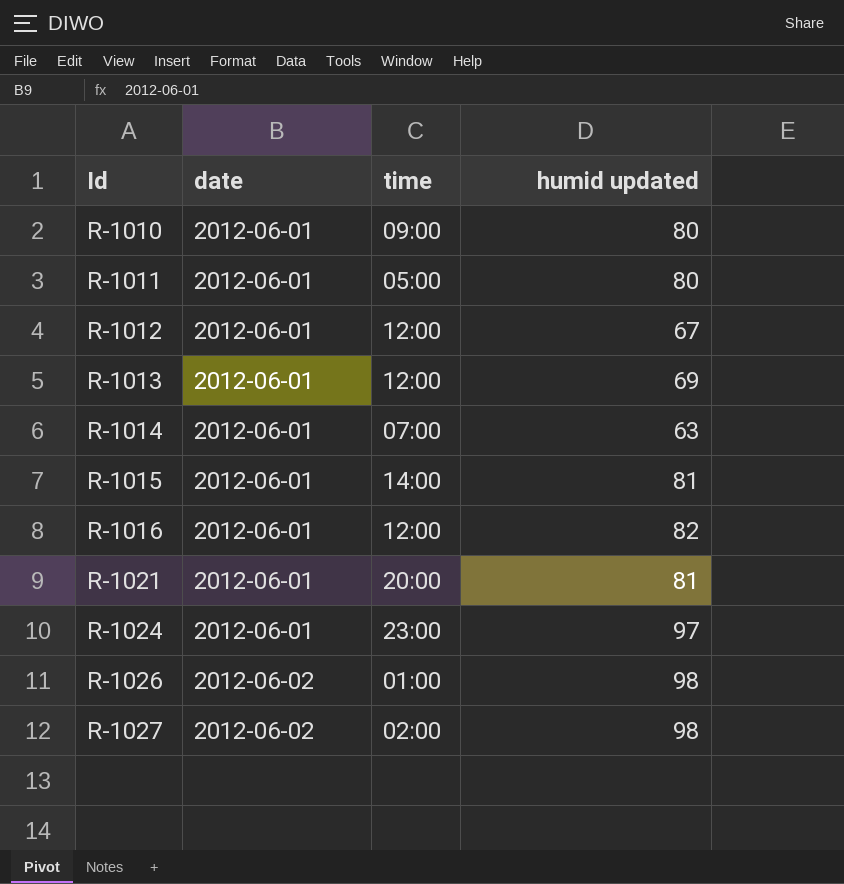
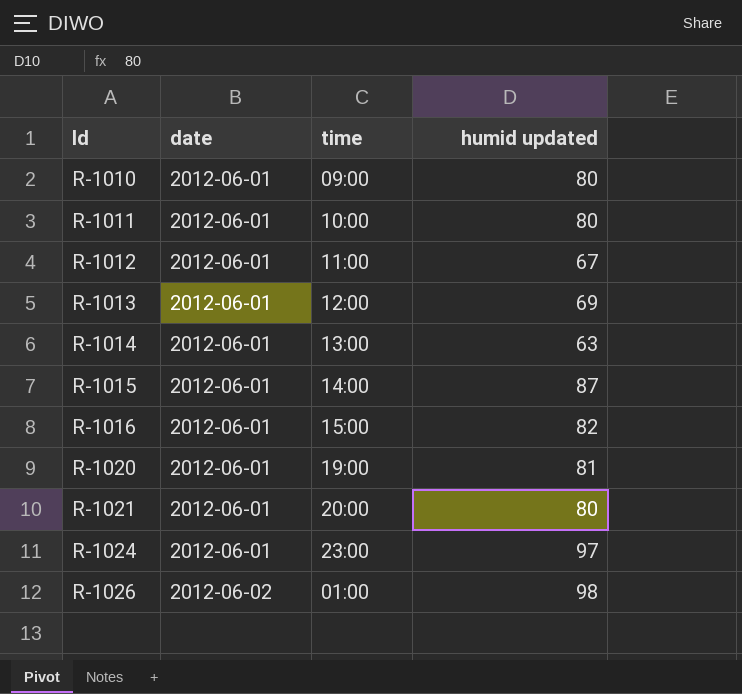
row R-1027: 2012-06-02 | 02:00 | 98 -> none
R-1011 | time: 05:00 -> 10:00
R-1012 | time: 12:00 -> 11:00
R-1014 | time: 07:00 -> 13:00
R-1015 | humid updated: 81 -> 87
R-1016 | time: 12:00 -> 15:00
row R-1020: none -> 2012-06-01 | 19:00 | 81
R-1021 | humid updated: 81 -> 80

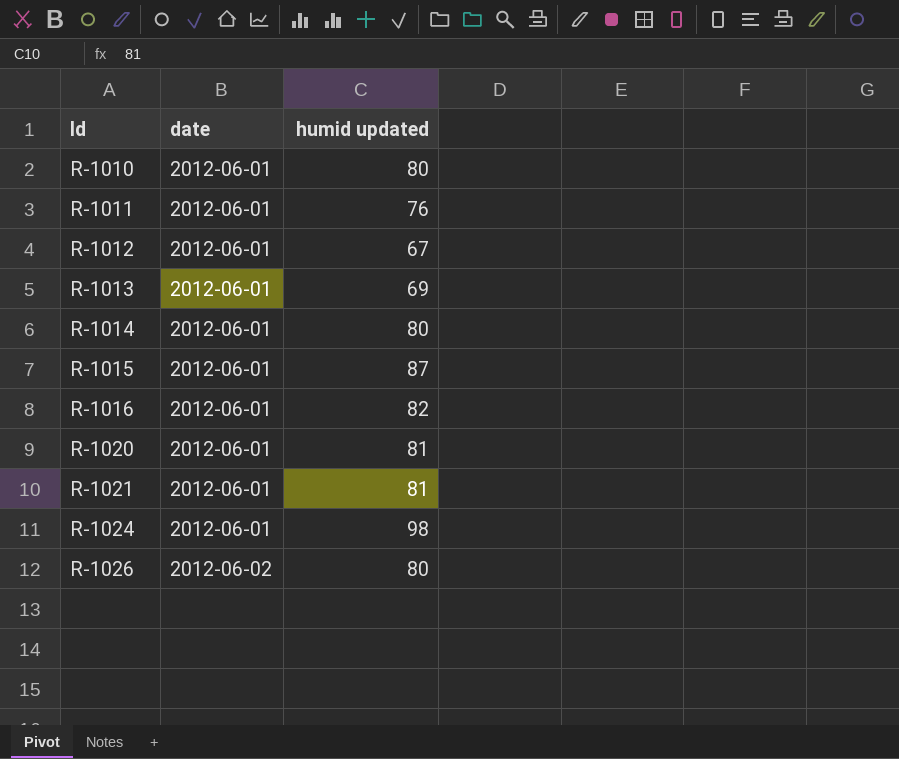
column time | position: 3 -> none
R-1011 | humid updated: 80 -> 76
R-1014 | humid updated: 63 -> 80
R-1021 | humid updated: 80 -> 81
R-1024 | humid updated: 97 -> 98
R-1026 | humid updated: 98 -> 80

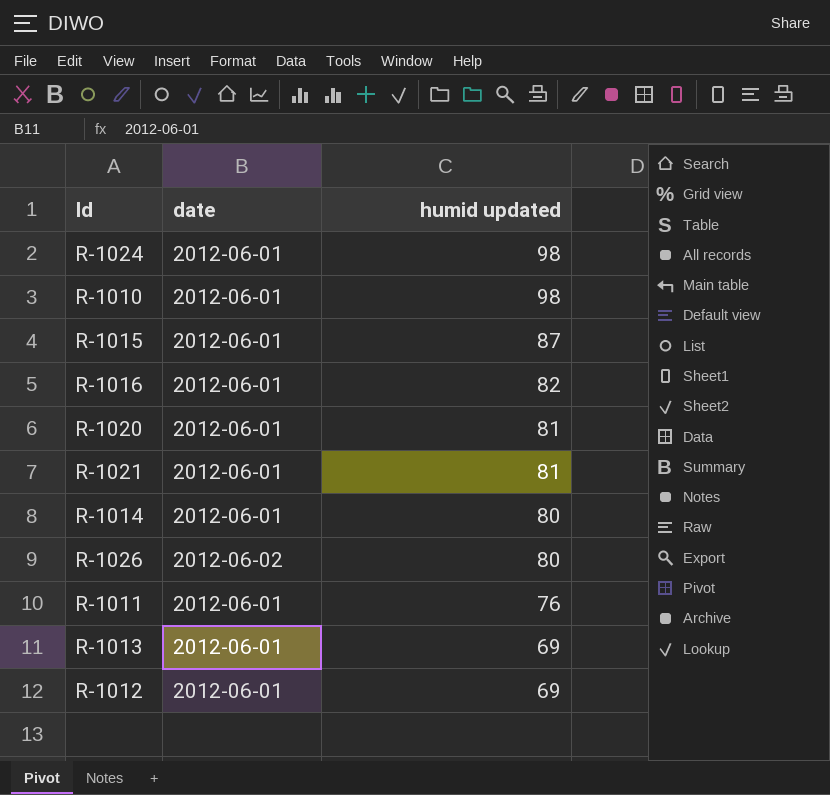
row order: Id ascending -> humid updated descending
R-1010 | humid updated: 80 -> 98
R-1012 | humid updated: 67 -> 69

